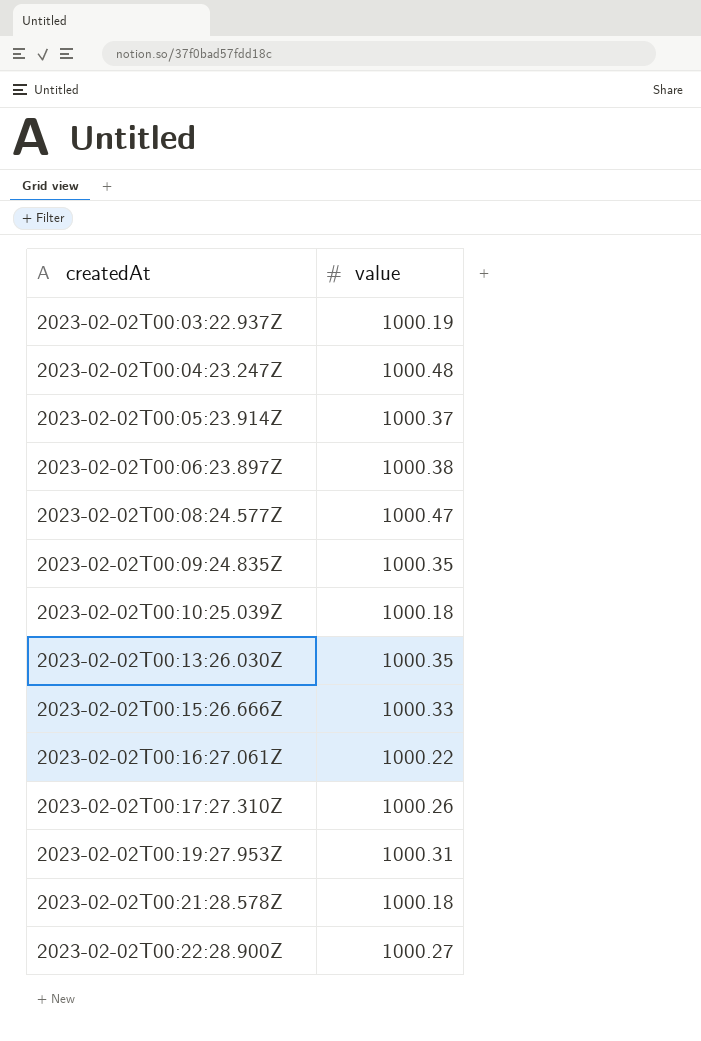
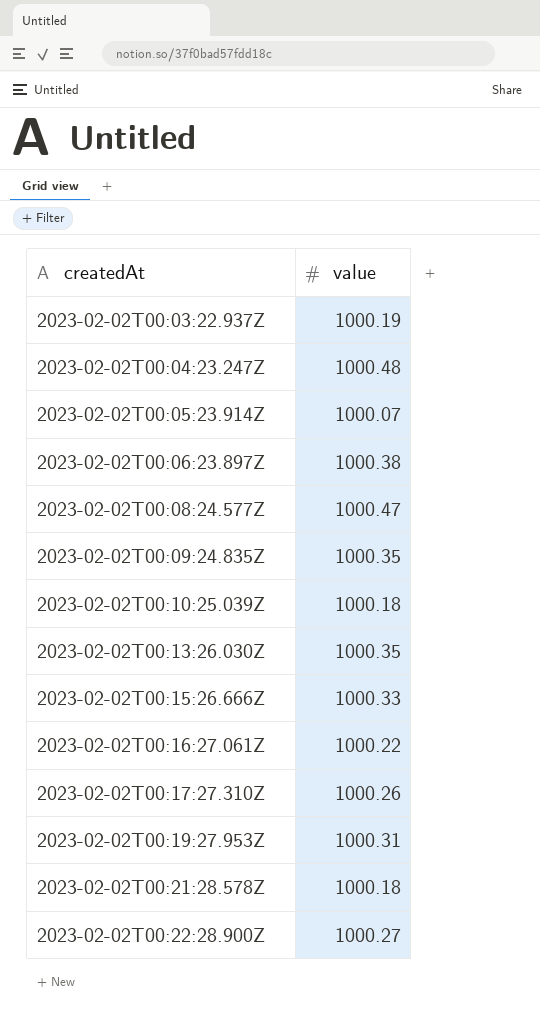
2023-02-02T00:05:23.914Z | value: 1000.37 -> 1000.07

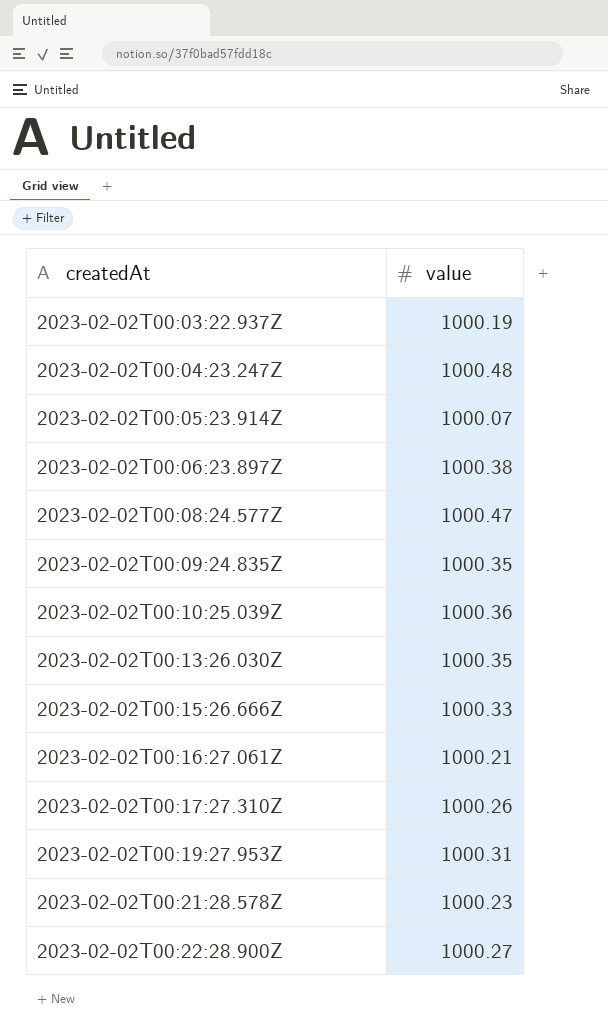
2023-02-02T00:10:25.039Z | value: 1000.18 -> 1000.36
2023-02-02T00:16:27.061Z | value: 1000.22 -> 1000.21
2023-02-02T00:21:28.578Z | value: 1000.18 -> 1000.23

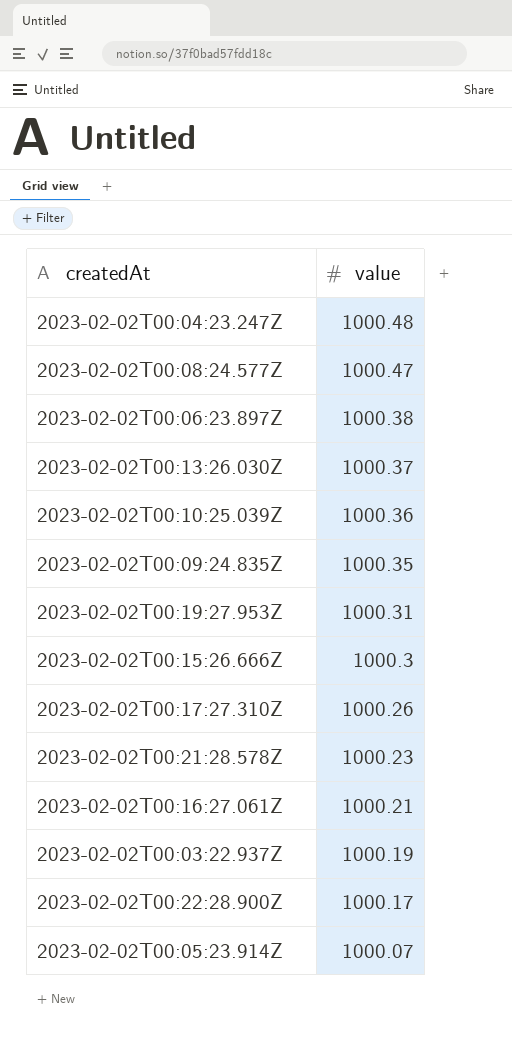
row order: createdAt ascending -> value descending
2023-02-02T00:13:26.030Z | value: 1000.35 -> 1000.37
2023-02-02T00:15:26.666Z | value: 1000.33 -> 1000.3
2023-02-02T00:22:28.900Z | value: 1000.27 -> 1000.17

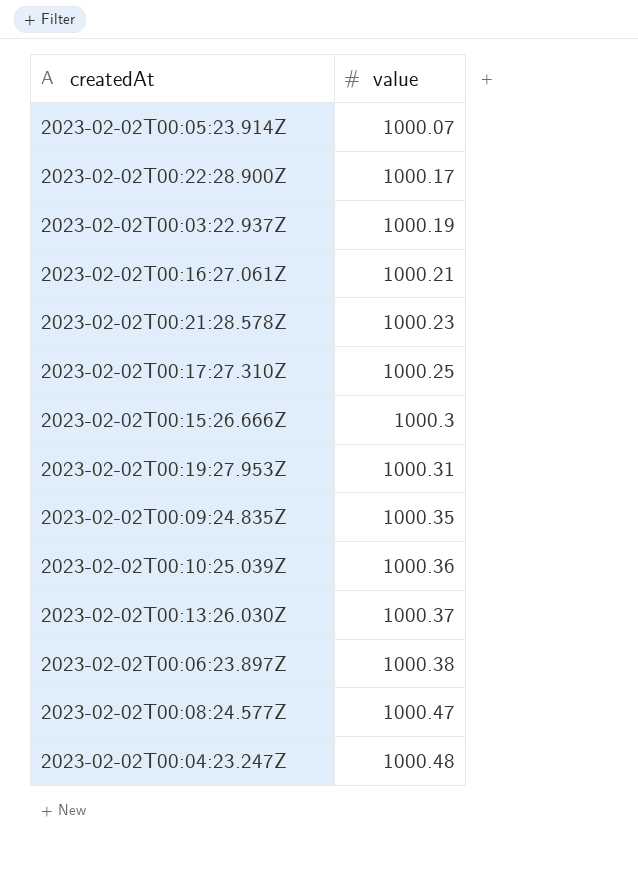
row order: value descending -> value ascending
2023-02-02T00:17:27.310Z | value: 1000.26 -> 1000.25

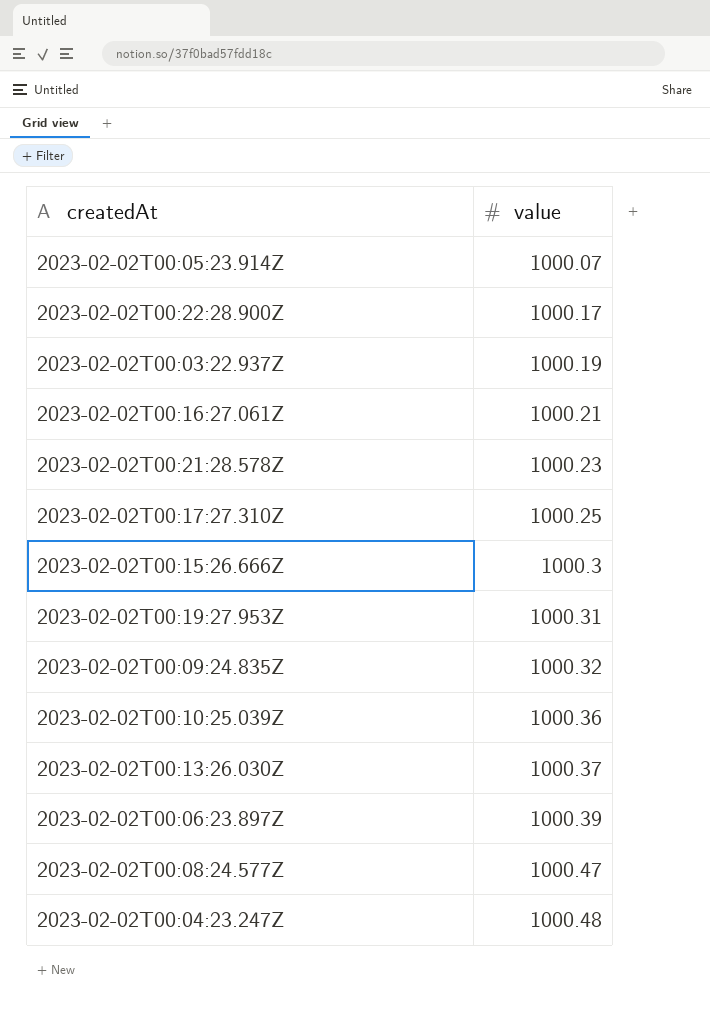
2023-02-02T00:09:24.835Z | value: 1000.35 -> 1000.32
2023-02-02T00:06:23.897Z | value: 1000.38 -> 1000.39

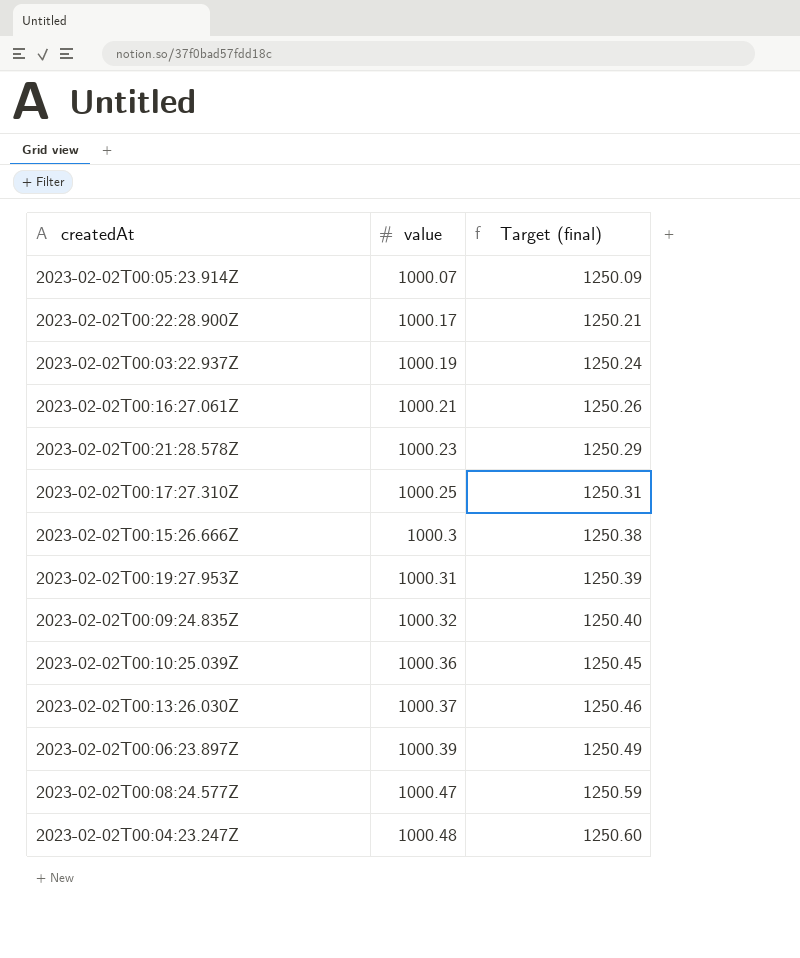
column Target (final) | formula: none -> [value] * 1.25

